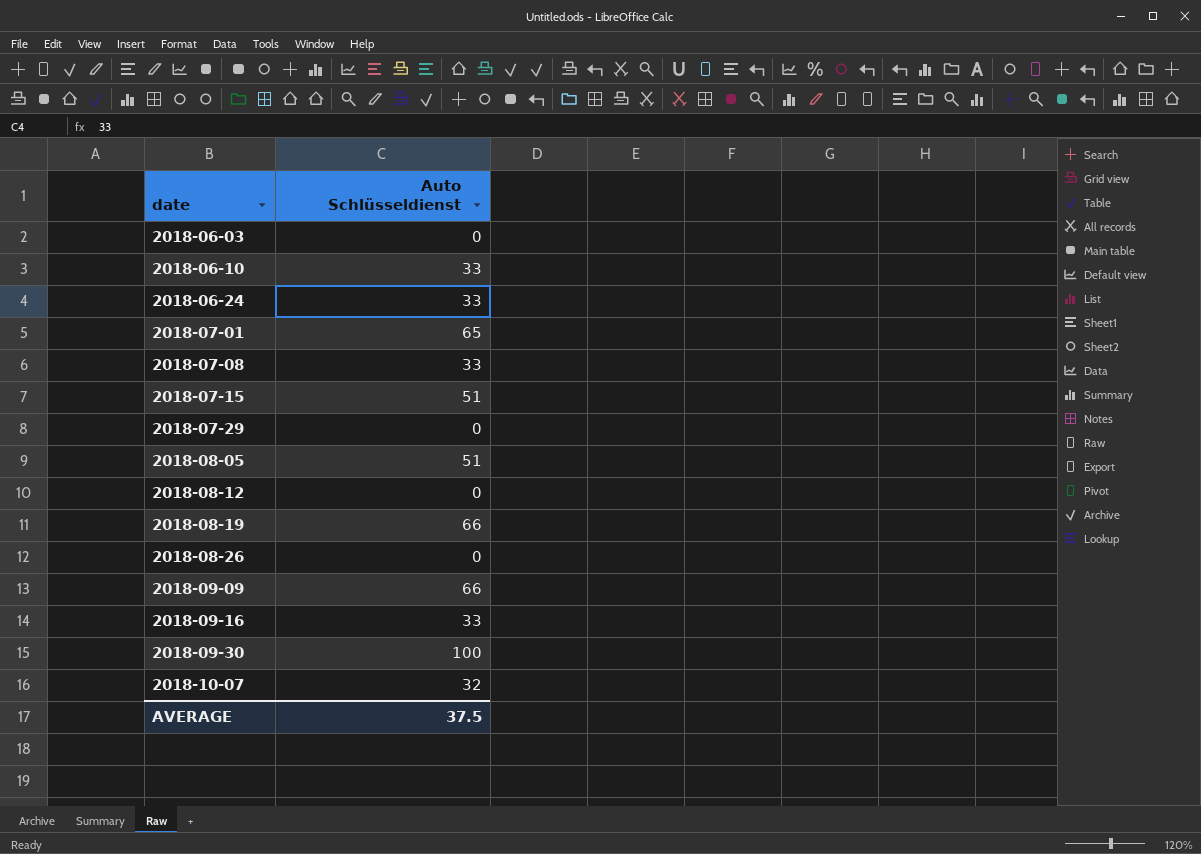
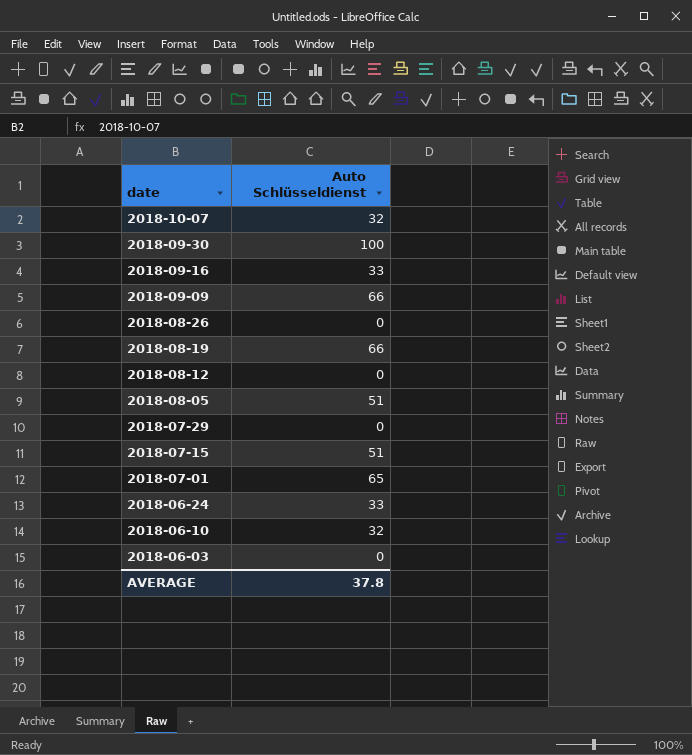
row order: date ascending -> date descending
row 2018-07-08: 33 -> none
2018-06-10 | Auto Schlüsseldienst: 33 -> 32
AVERAGE | Auto Schlüsseldienst: 37.5 -> 37.8

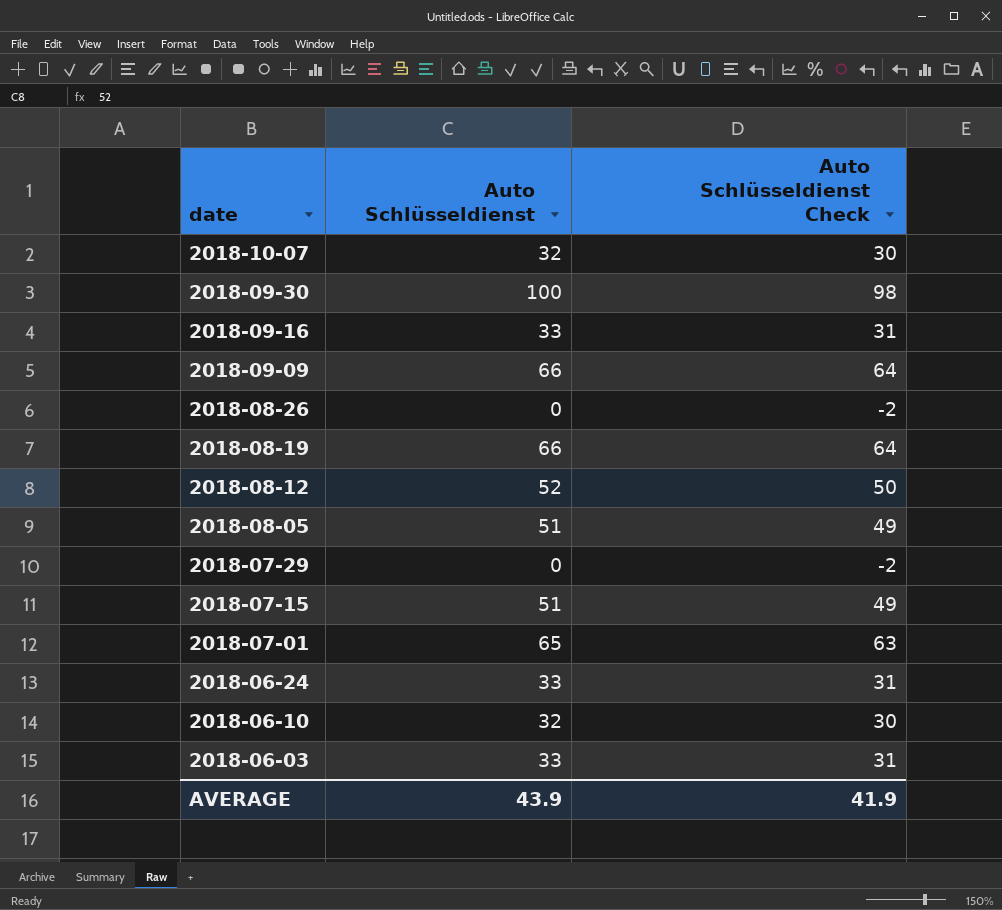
column Auto Schlüsseldienst Check | formula: none -> [Auto Schlüsseldienst] - 2
2018-08-12 | Auto Schlüsseldienst: 0 -> 52
2018-06-03 | Auto Schlüsseldienst: 0 -> 33
AVERAGE | Auto Schlüsseldienst: 37.8 -> 43.9

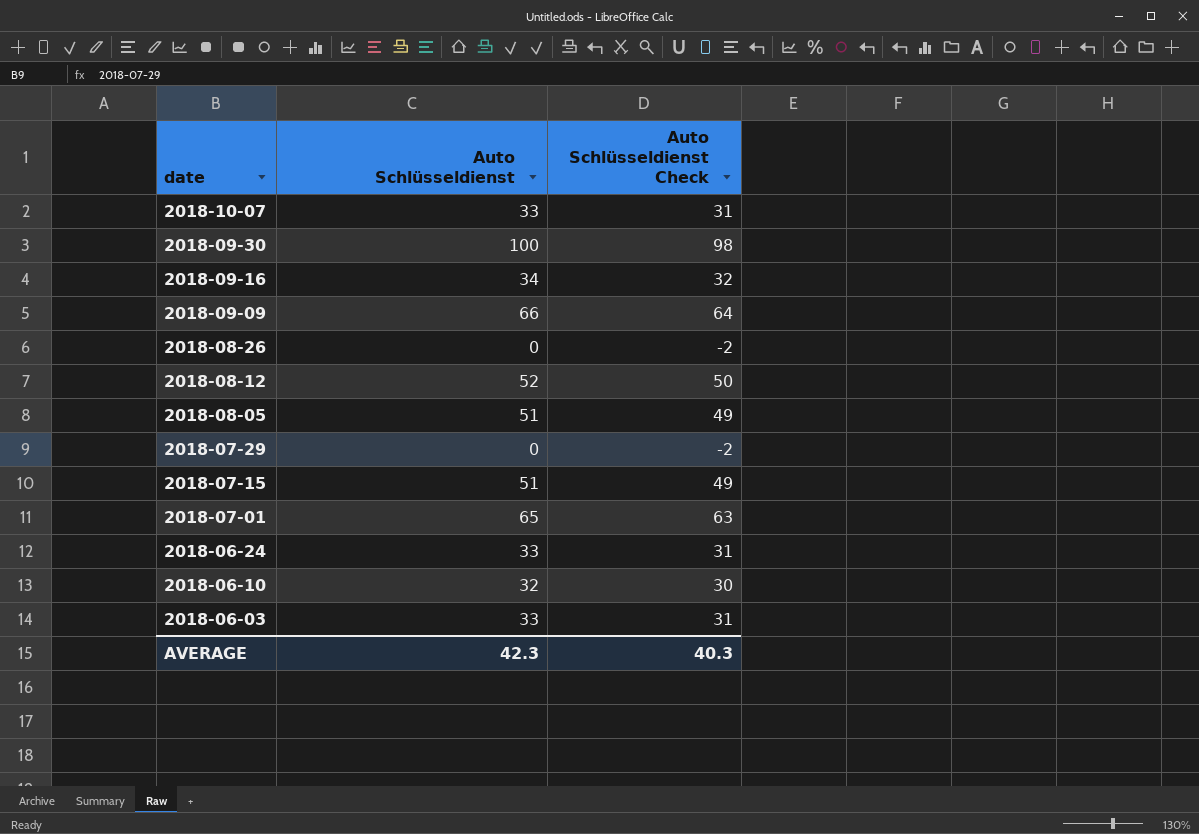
row 2018-08-19: 66 | 64 -> none
2018-10-07 | Auto Schlüsseldienst: 32 -> 33
2018-10-07 | Auto Schlüsseldienst Check: 30 -> 31
2018-09-16 | Auto Schlüsseldienst: 33 -> 34
2018-09-16 | Auto Schlüsseldienst Check: 31 -> 32
AVERAGE | Auto Schlüsseldienst: 43.9 -> 42.3
AVERAGE | Auto Schlüsseldienst Check: 41.9 -> 40.3

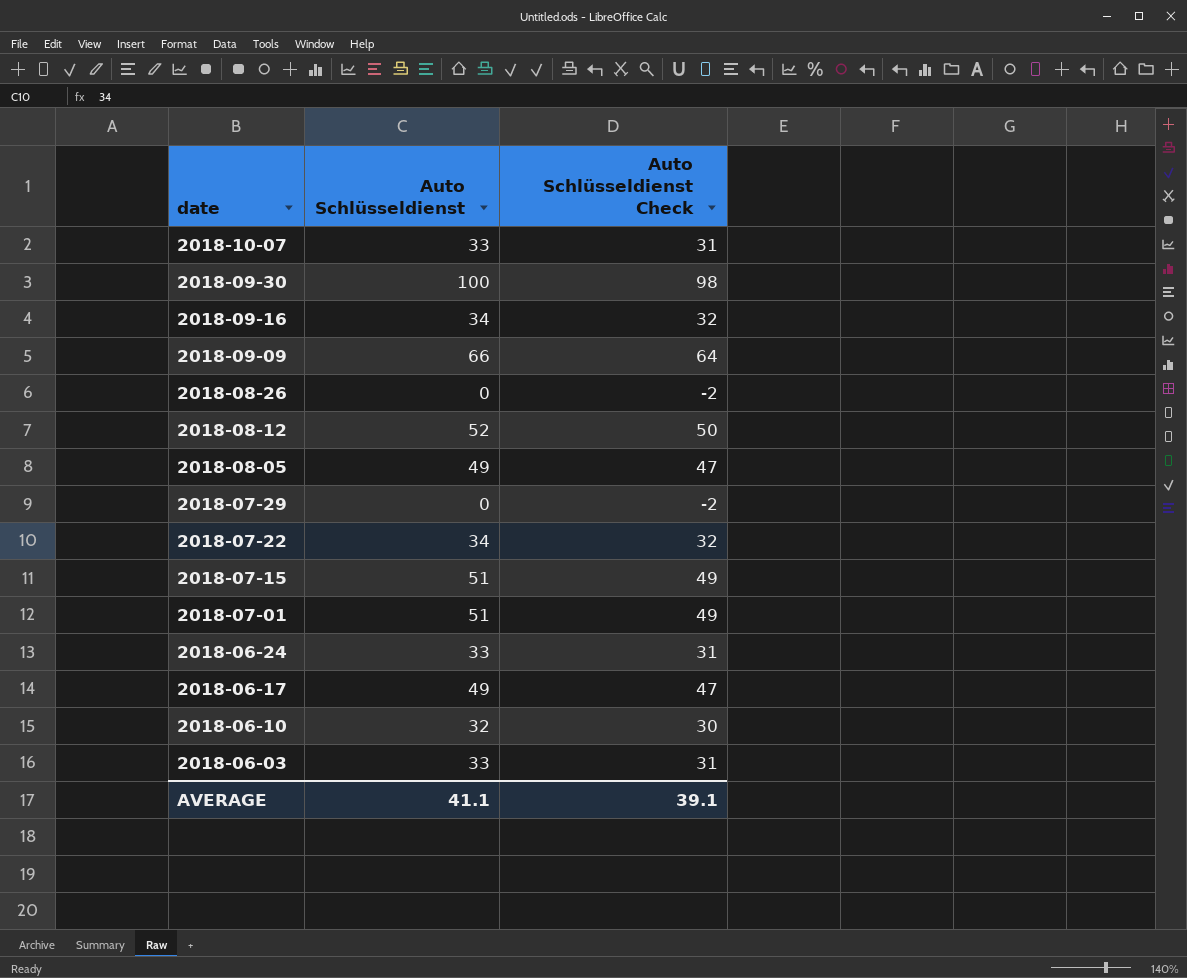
2018-08-05 | Auto Schlüsseldienst: 51 -> 49
2018-08-05 | Auto Schlüsseldienst Check: 49 -> 47
row 2018-07-22: none -> 34 | 32
2018-07-01 | Auto Schlüsseldienst: 65 -> 51
2018-07-01 | Auto Schlüsseldienst Check: 63 -> 49
row 2018-06-17: none -> 49 | 47
AVERAGE | Auto Schlüsseldienst: 42.3 -> 41.1
AVERAGE | Auto Schlüsseldienst Check: 40.3 -> 39.1

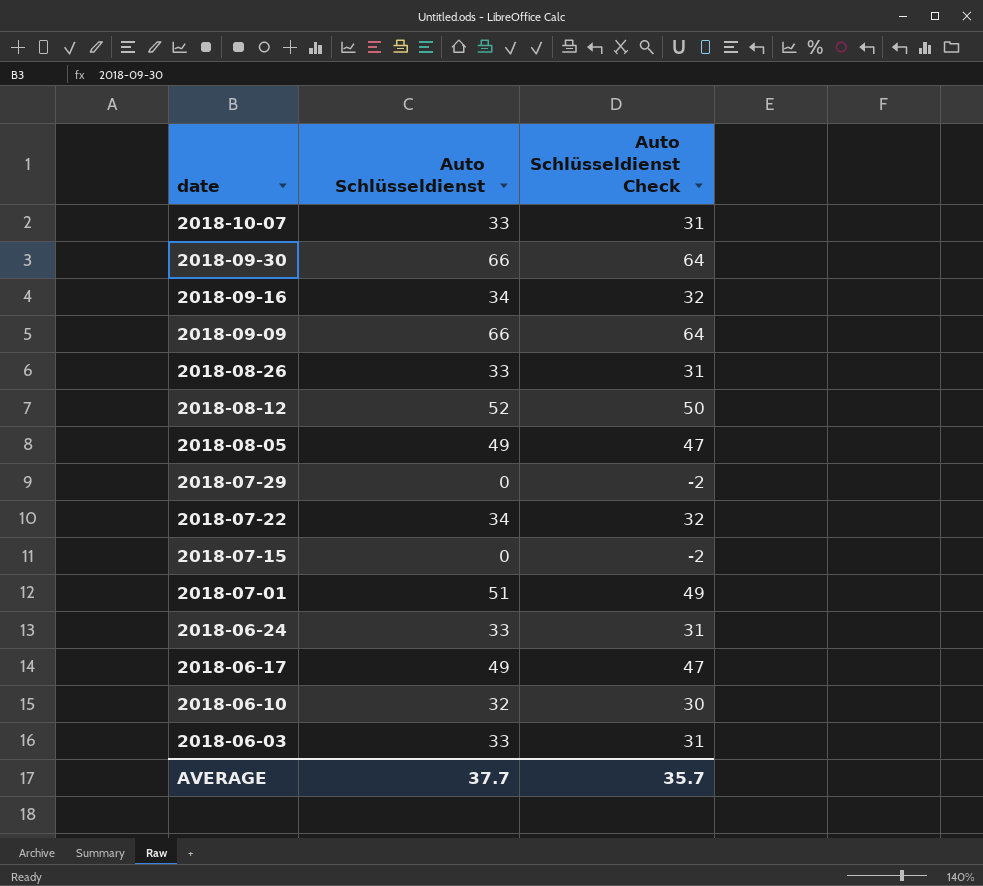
2018-09-30 | Auto Schlüsseldienst: 100 -> 66
2018-09-30 | Auto Schlüsseldienst Check: 98 -> 64
2018-08-26 | Auto Schlüsseldienst: 0 -> 33
2018-08-26 | Auto Schlüsseldienst Check: -2 -> 31
2018-07-15 | Auto Schlüsseldienst: 51 -> 0
2018-07-15 | Auto Schlüsseldienst Check: 49 -> -2
AVERAGE | Auto Schlüsseldienst: 41.1 -> 37.7
AVERAGE | Auto Schlüsseldienst Check: 39.1 -> 35.7

